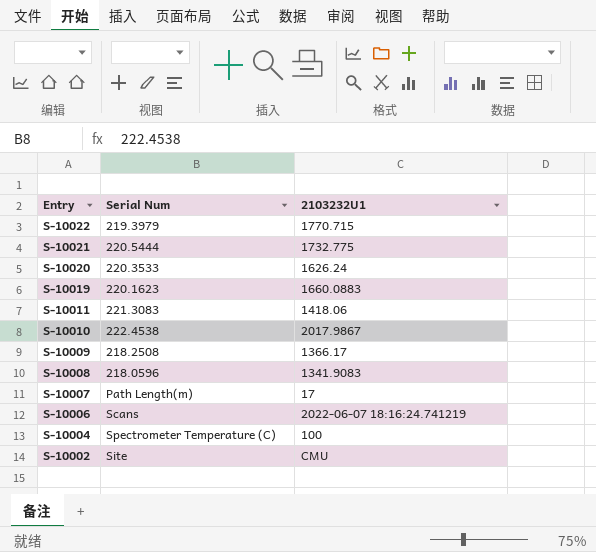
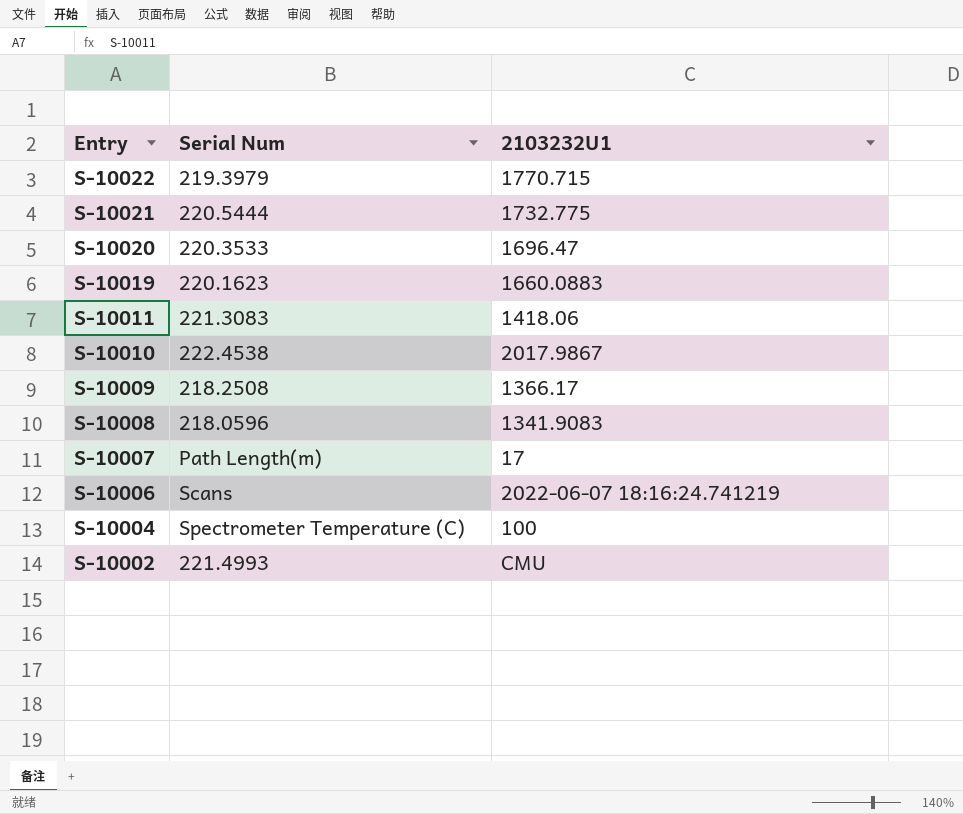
S-10020 | 2103232U1: 1626.24 -> 1696.47
S-10002 | Serial Num: Site -> 221.4993

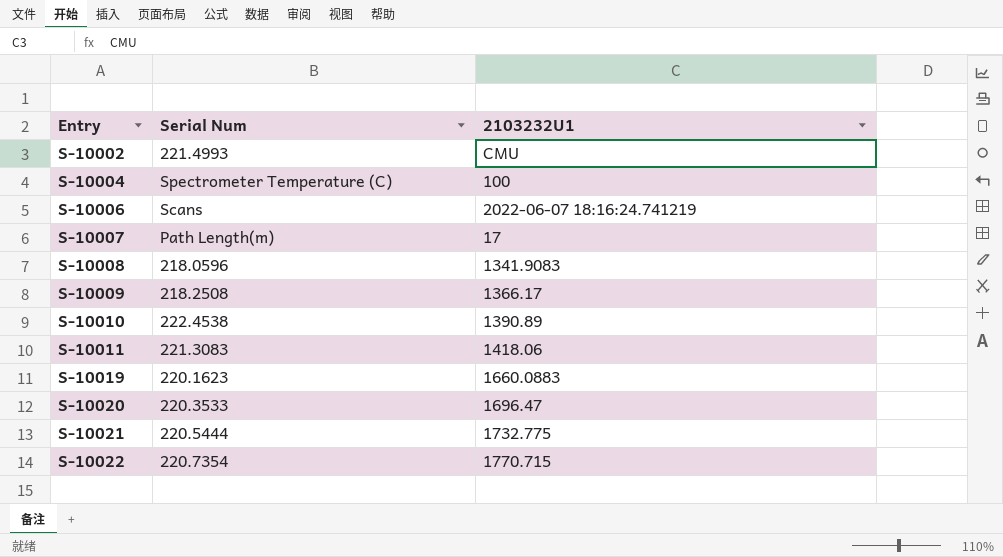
row order: Entry descending -> Entry ascending
S-10010 | 2103232U1: 2017.9867 -> 1390.89
S-10022 | Serial Num: 219.3979 -> 220.7354

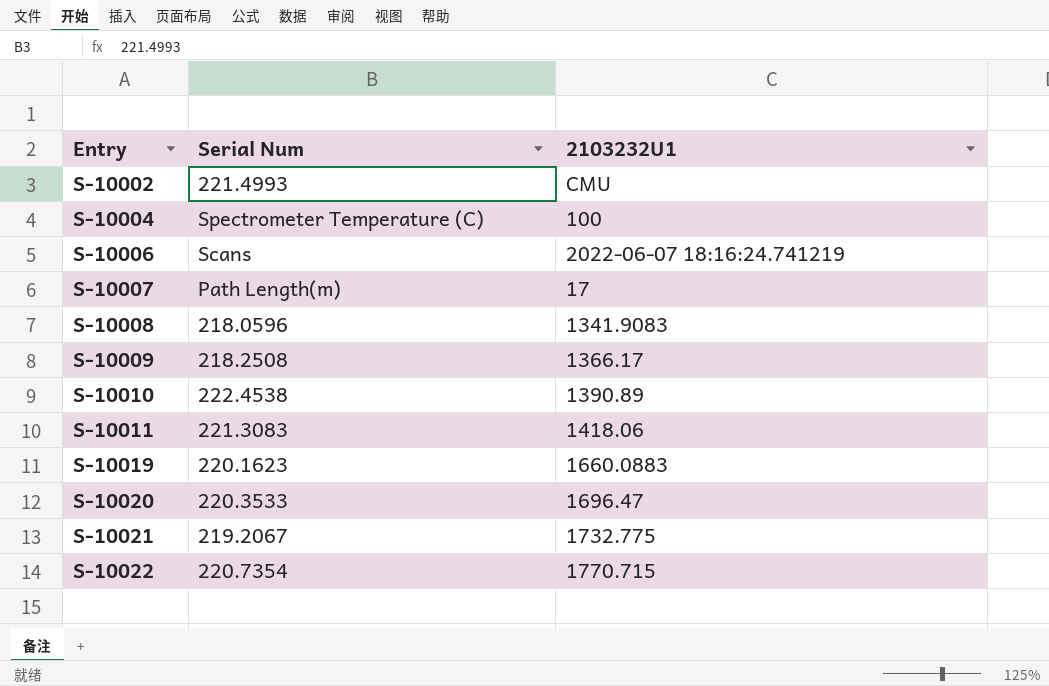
S-10021 | Serial Num: 220.5444 -> 219.2067

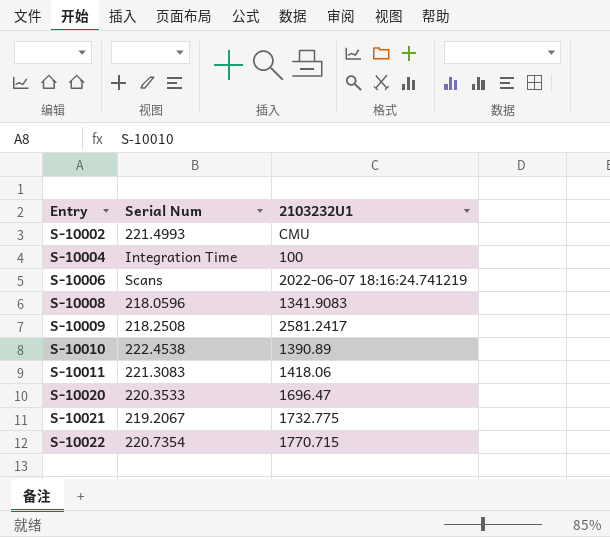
row S-10007: Path Length(m) | 17 -> none
row S-10019: 220.1623 | 1660.0883 -> none
S-10004 | Serial Num: Spectrometer Temperature (C) -> Integration Time
S-10009 | 2103232U1: 1366.17 -> 2581.2417

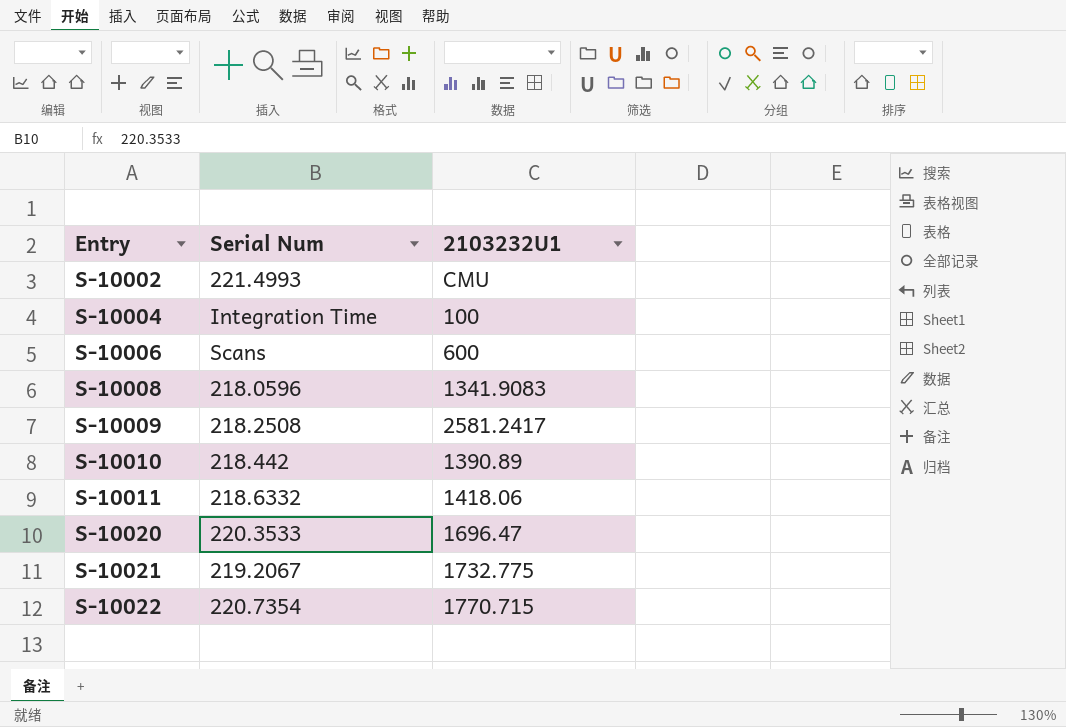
S-10006 | 2103232U1: 2022-06-07 18:16:24.741219 -> 600
S-10010 | Serial Num: 222.4538 -> 218.442
S-10011 | Serial Num: 221.3083 -> 218.6332

